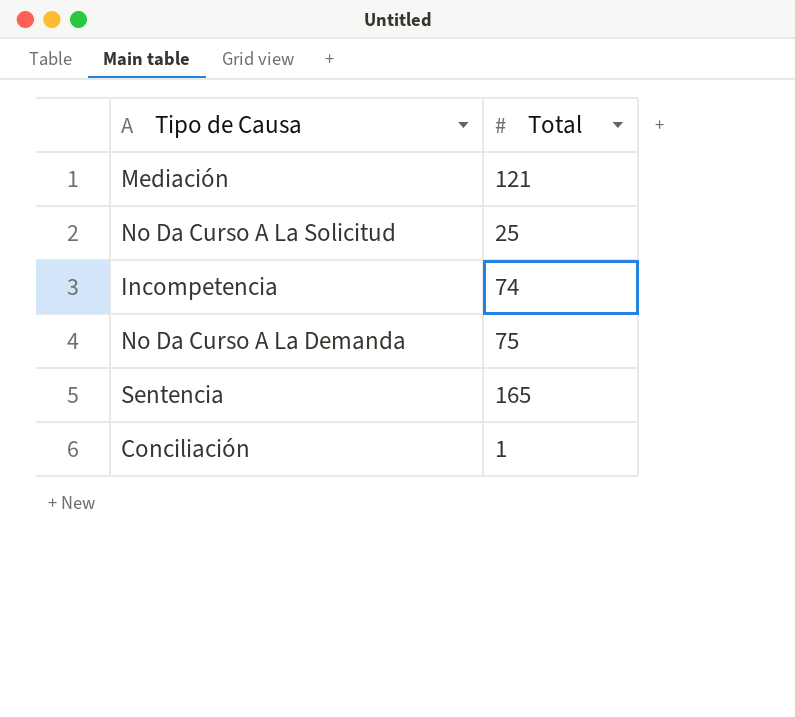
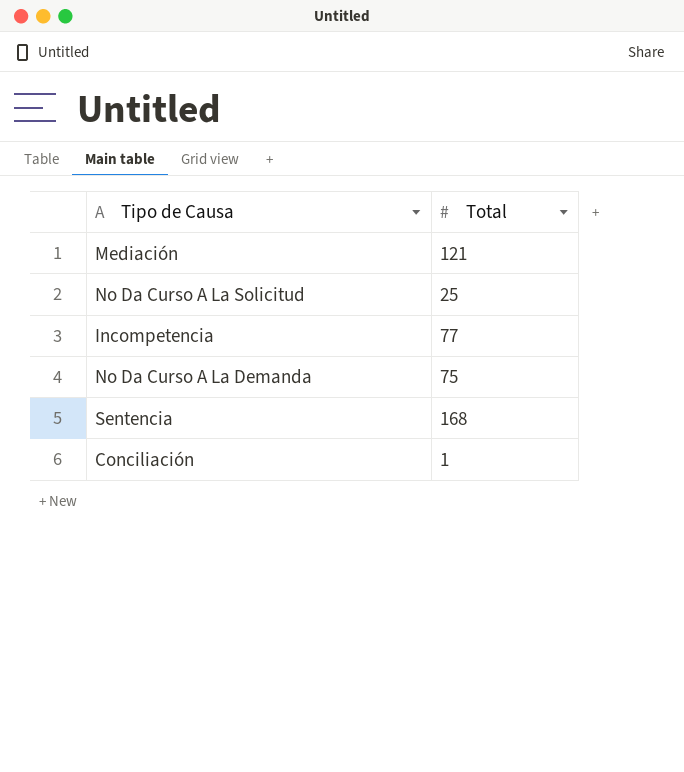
Incompetencia | Total: 74 -> 77
Sentencia | Total: 165 -> 168

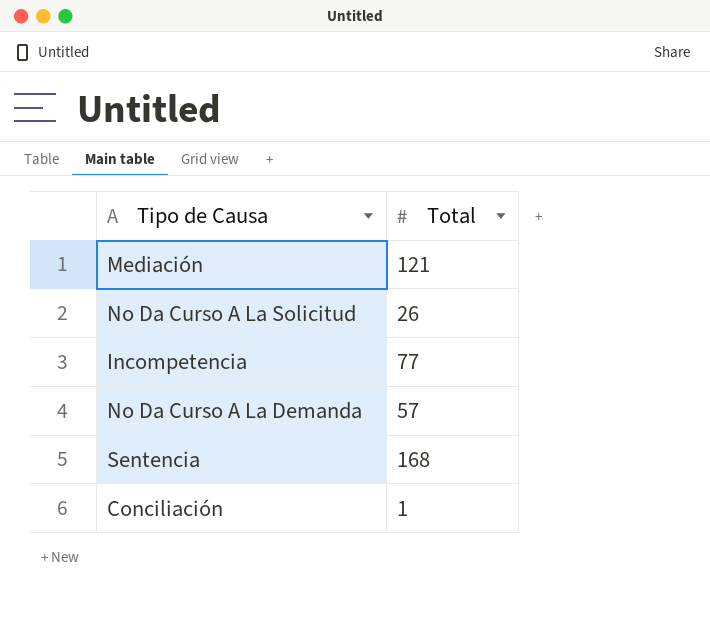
No Da Curso A La Solicitud | Total: 25 -> 26
No Da Curso A La Demanda | Total: 75 -> 57

